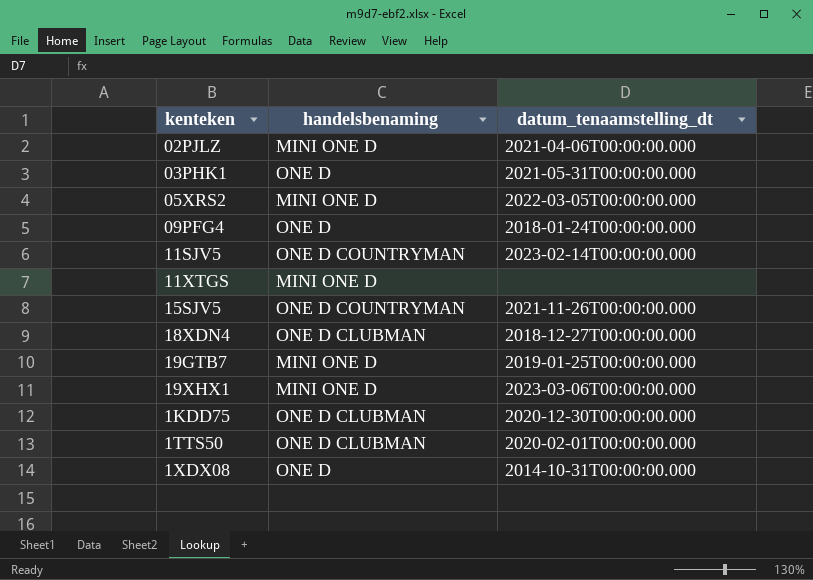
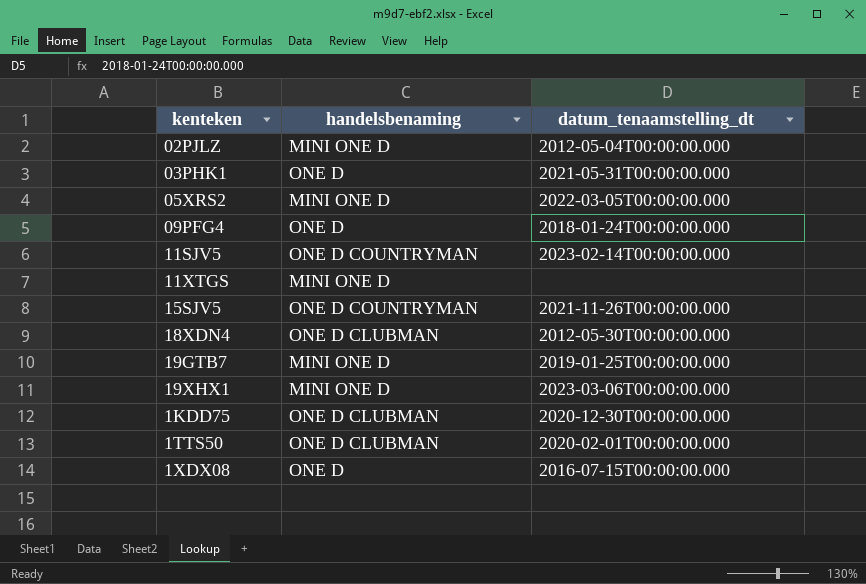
02PJLZ | datum_tenaamstelling_dt: 2021-04-06T00:00:00.000 -> 2012-05-04T00:00:00.000
18XDN4 | datum_tenaamstelling_dt: 2018-12-27T00:00:00.000 -> 2012-05-30T00:00:00.000
1XDX08 | datum_tenaamstelling_dt: 2014-10-31T00:00:00.000 -> 2016-07-15T00:00:00.000

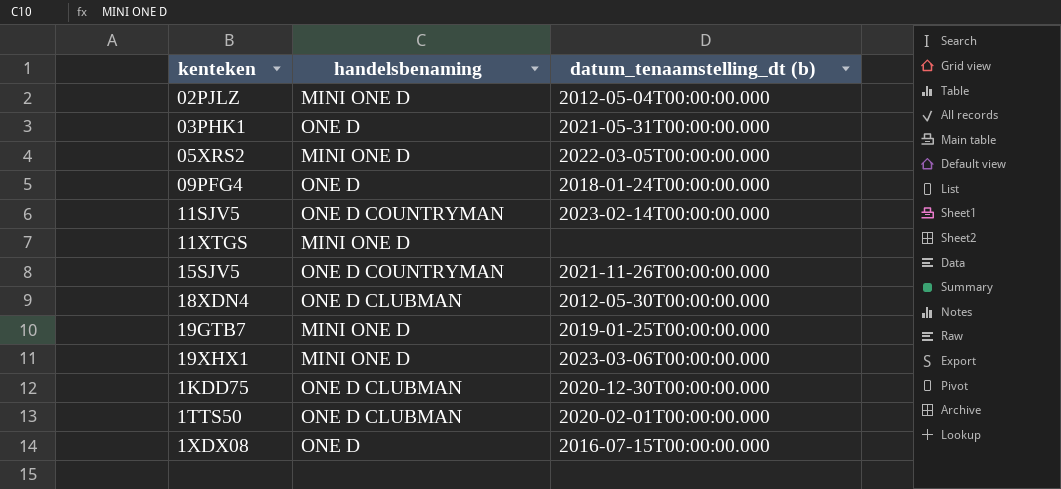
column name: datum_tenaamstelling_dt -> datum_tenaamstelling_dt (b)

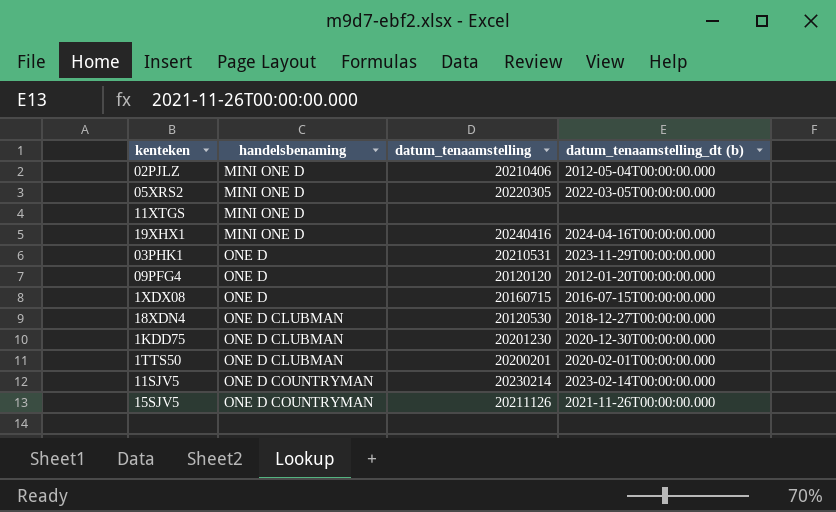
row order: none -> handelsbenaming ascending
column datum_tenaamstelling | position: none -> 3
row 19GTB7: MINI ONE D | 2019-01-25T00:00:00.000 -> none
19XHX1 | datum_tenaamstelling_dt (b): 2023-03-06T00:00:00.000 -> 2024-04-16T00:00:00.000
03PHK1 | datum_tenaamstelling_dt (b): 2021-05-31T00:00:00.000 -> 2023-11-29T00:00:00.000
09PFG4 | datum_tenaamstelling_dt (b): 2018-01-24T00:00:00.000 -> 2012-01-20T00:00:00.000
18XDN4 | datum_tenaamstelling_dt (b): 2012-05-30T00:00:00.000 -> 2018-12-27T00:00:00.000

